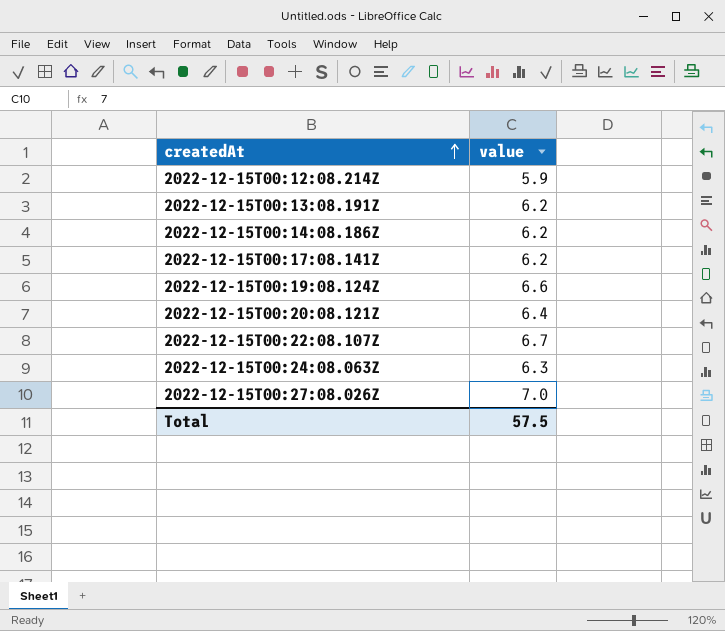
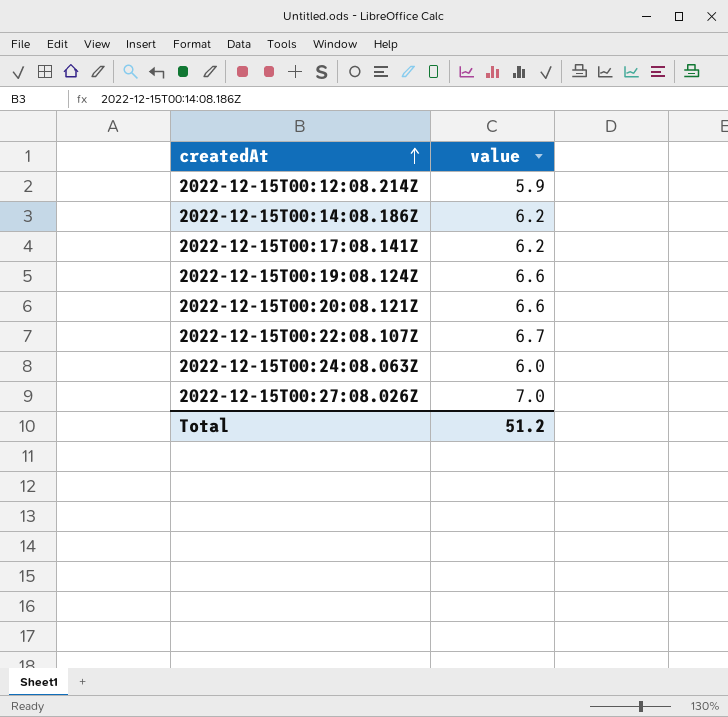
row 2022-12-15T00:13:08.191Z: 6.2 -> none
2022-12-15T00:20:08.121Z | value: 6.4 -> 6.6
2022-12-15T00:24:08.063Z | value: 6.3 -> 6.0
Total | value: 57.5 -> 51.2

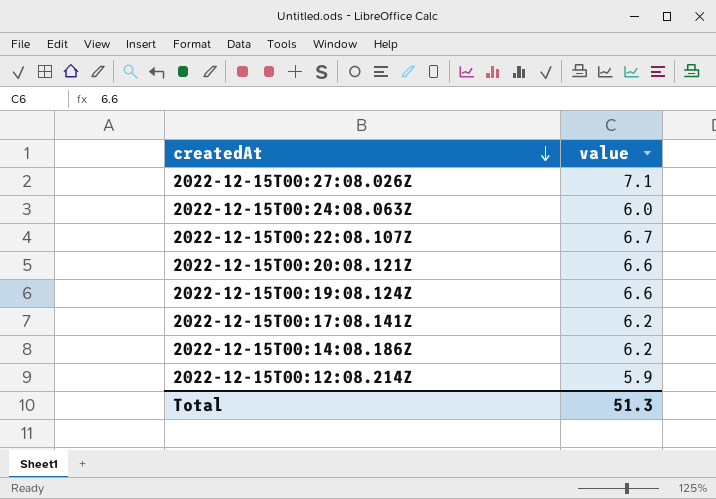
row order: createdAt ascending -> createdAt descending
2022-12-15T00:27:08.026Z | value: 7.0 -> 7.1
Total | value: 51.2 -> 51.3

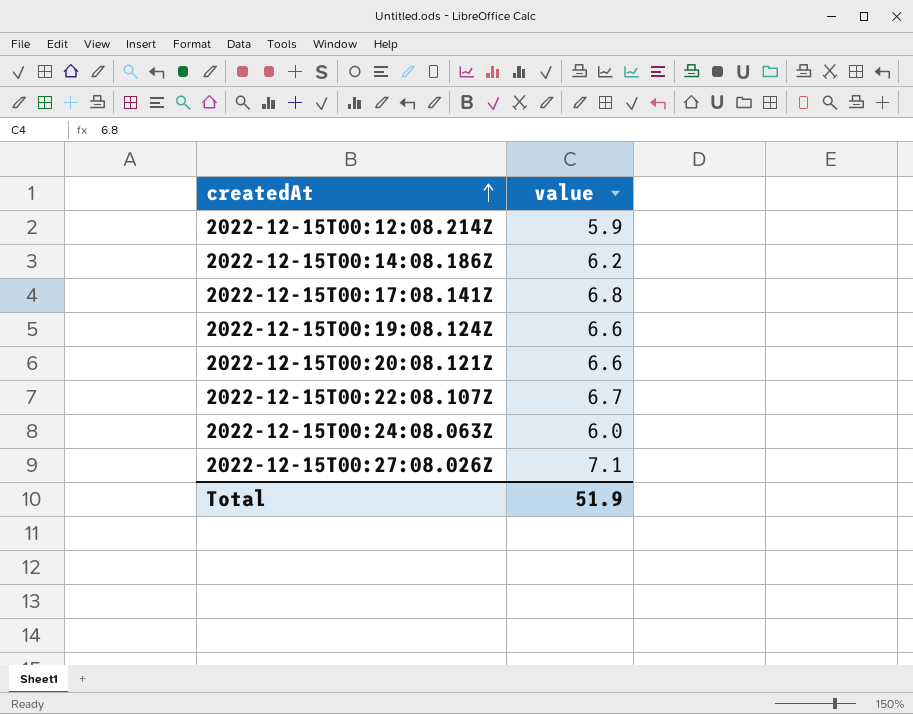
row order: createdAt descending -> createdAt ascending
2022-12-15T00:17:08.141Z | value: 6.2 -> 6.8
Total | value: 51.3 -> 51.9

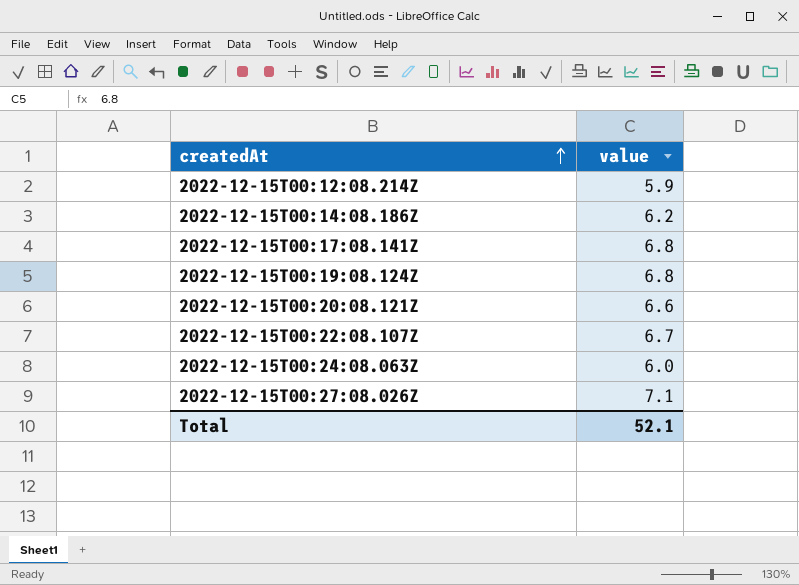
2022-12-15T00:19:08.124Z | value: 6.6 -> 6.8
Total | value: 51.9 -> 52.1

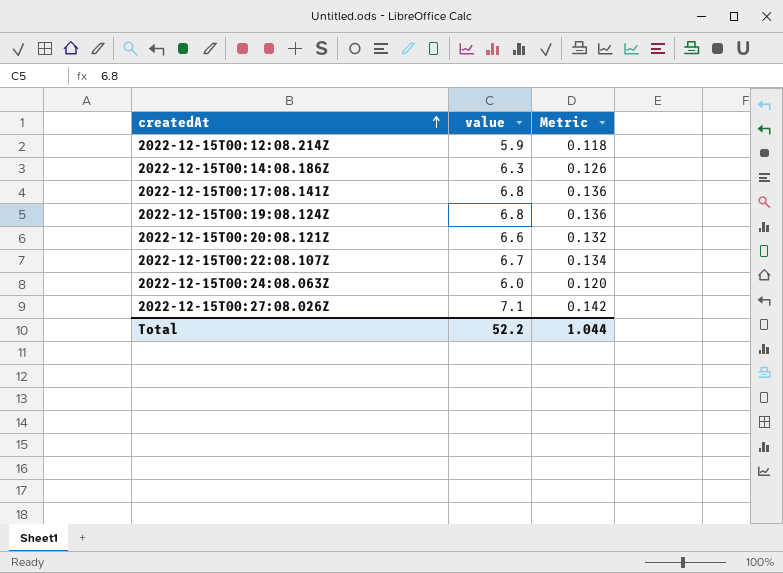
column Metric | formula: none -> [value] * 0.02
2022-12-15T00:14:08.186Z | value: 6.2 -> 6.3
Total | value: 52.1 -> 52.2

